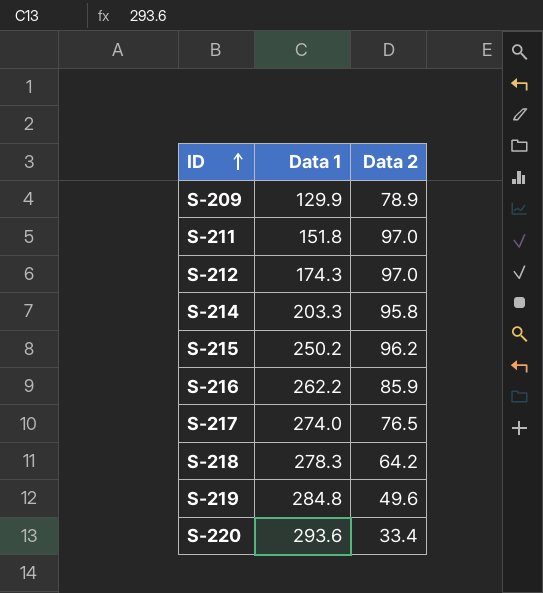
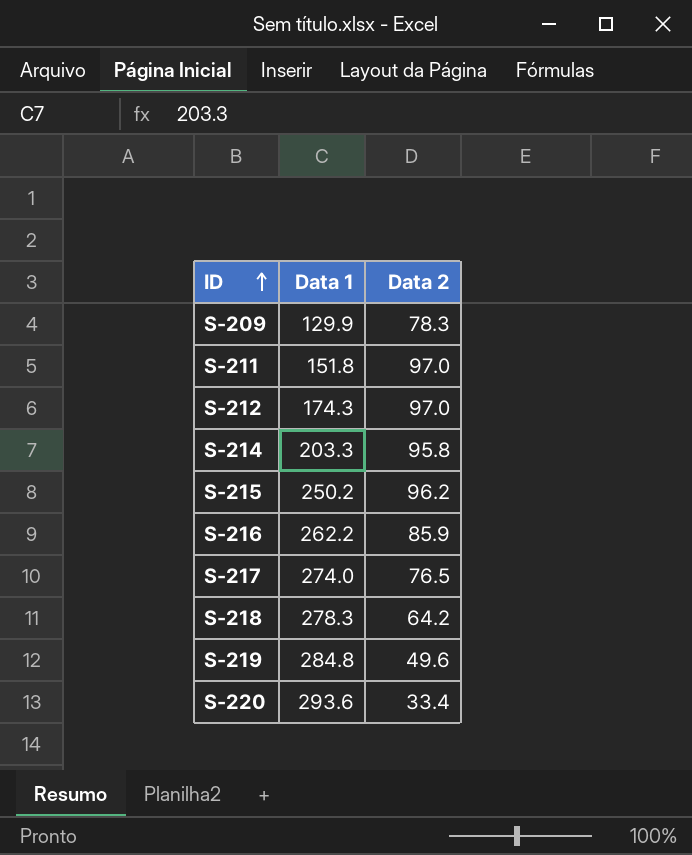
S-209 | Data 2: 78.9 -> 78.3

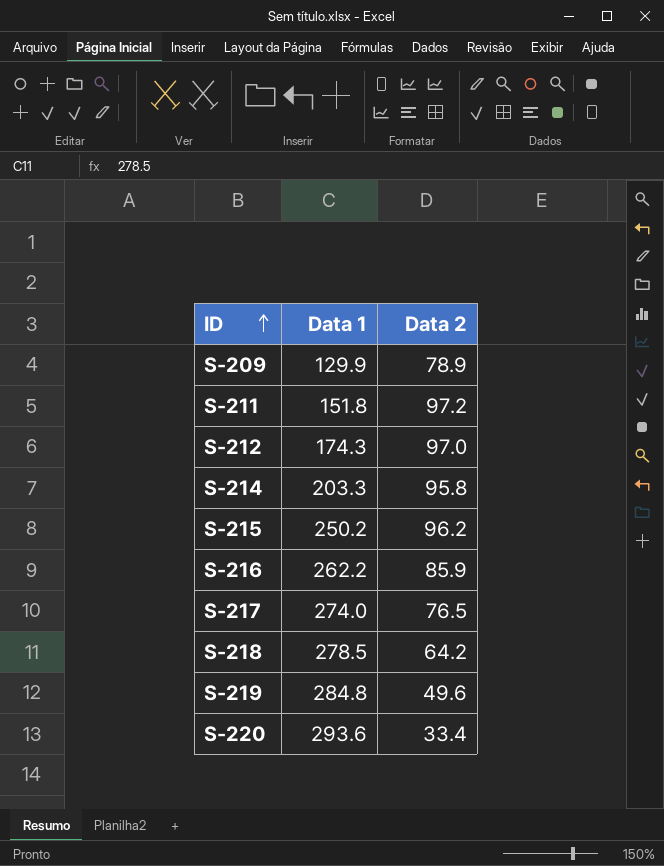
S-209 | Data 2: 78.3 -> 78.9
S-211 | Data 2: 97.0 -> 97.2
S-218 | Data 1: 278.3 -> 278.5

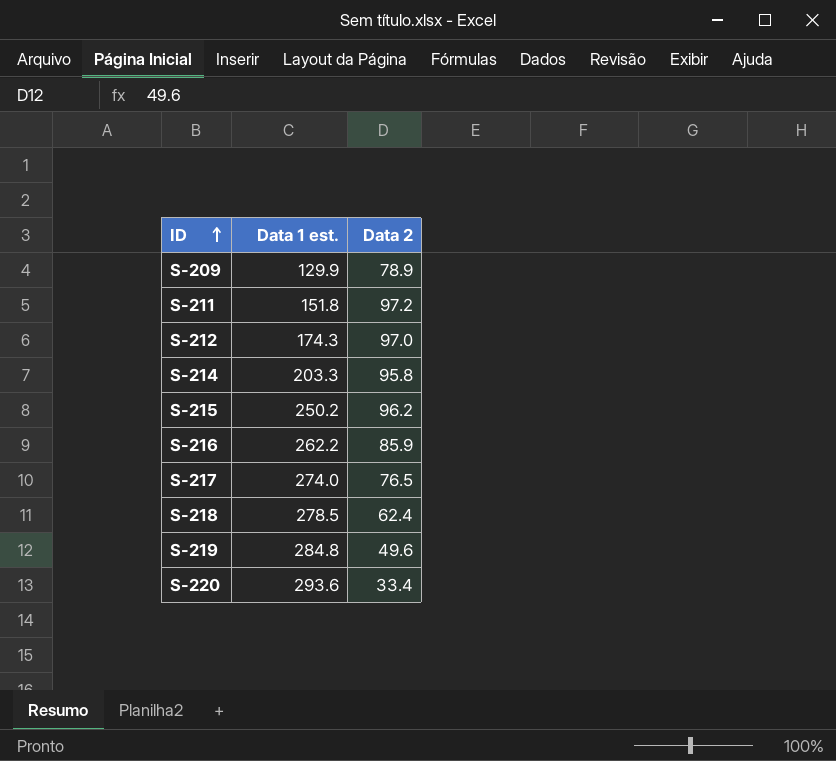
column name: Data 1 -> Data 1 est.
S-218 | Data 2: 64.2 -> 62.4

